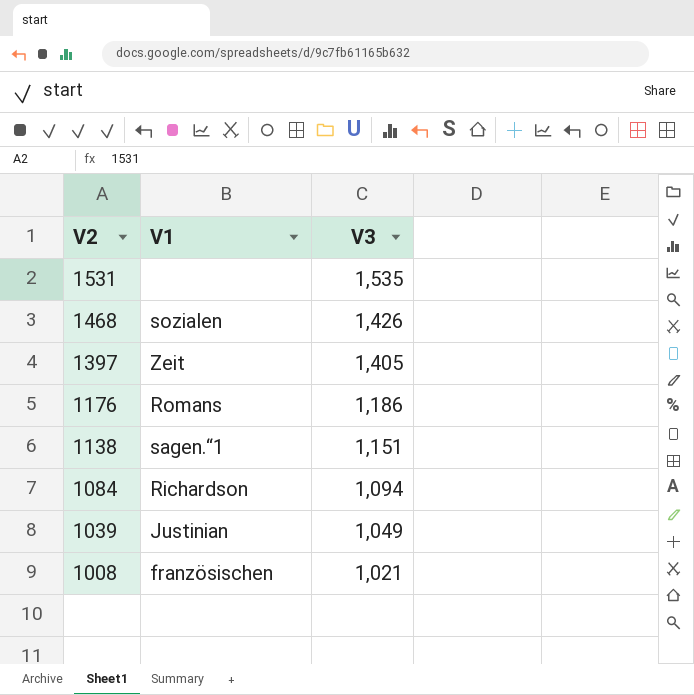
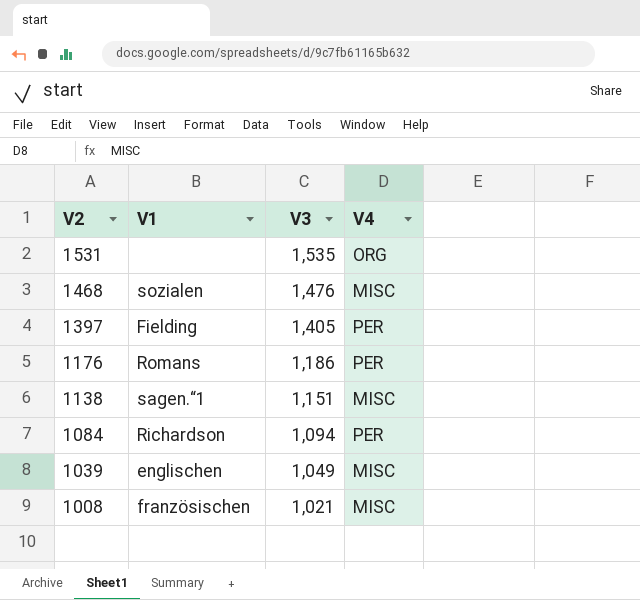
column V4 | position: none -> 4
1468 | V3: 1,426 -> 1,476
1397 | V1: Zeit -> Fielding
1039 | V1: Justinian -> englischen

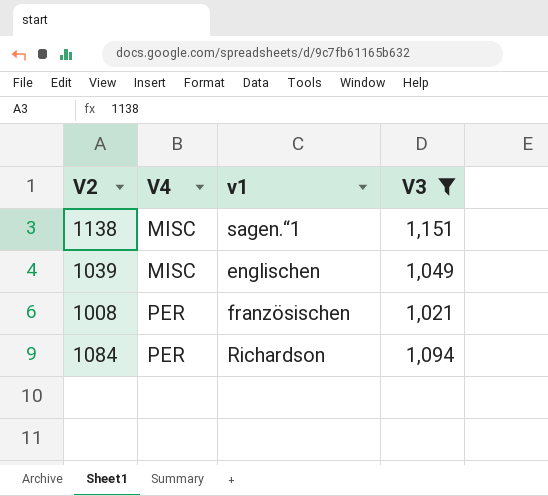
filter: none -> V3 <= 1,151
row order: V2 descending -> V4 ascending
column V4 | position: 4 -> 2
column name: V1 -> v1
1008 | V4: MISC -> PER

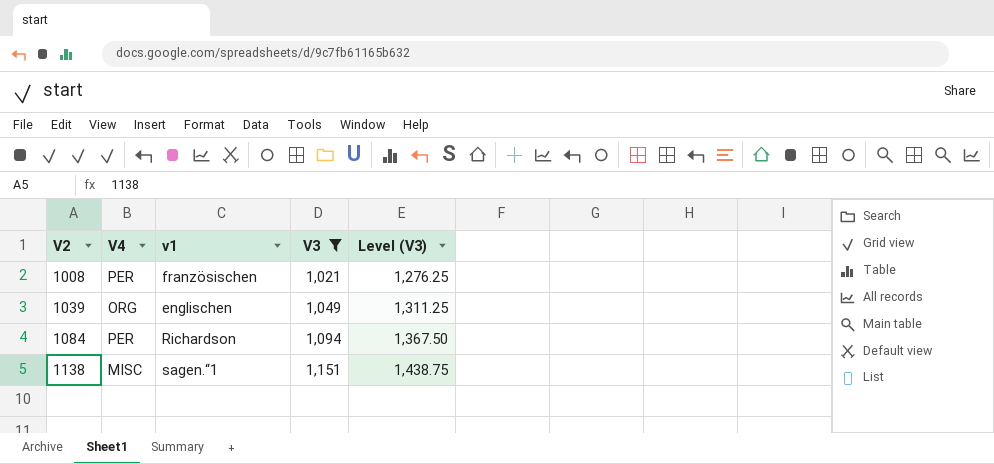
row order: V4 ascending -> V2 ascending
column Level (V3) | formula: none -> [V3] * 1.25
1039 | V4: MISC -> ORG

